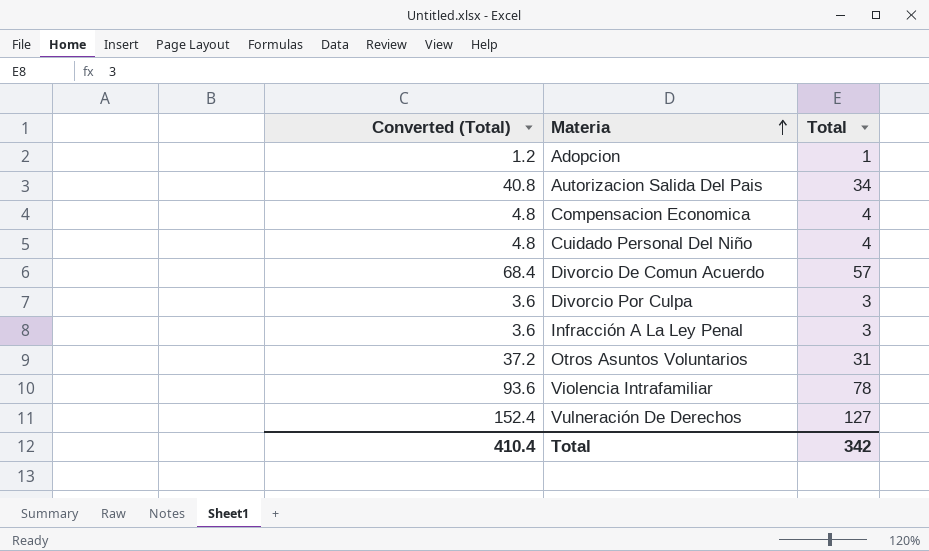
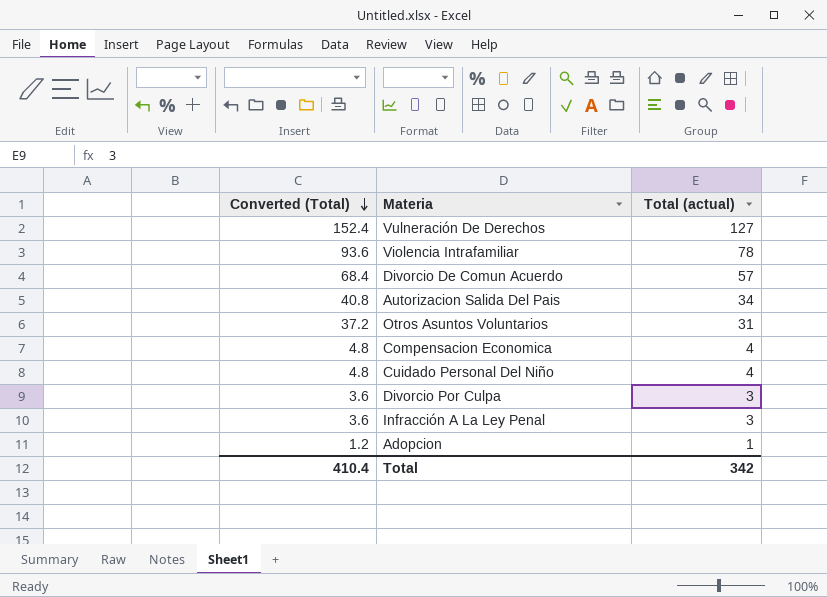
row order: Materia ascending -> Converted (Total) descending
column name: Total -> Total (actual)

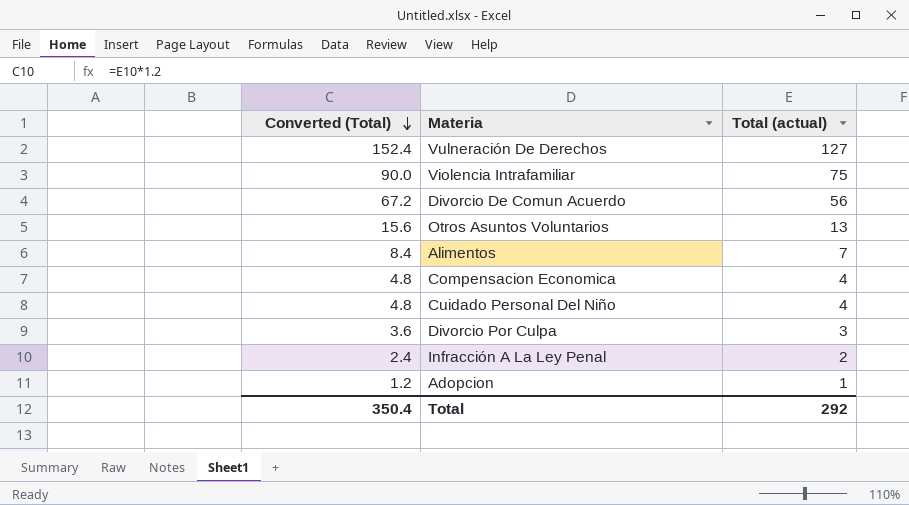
row Autorizacion Salida Del Pais: 40.8 | 34 -> none
Violencia Intrafamiliar | Converted (Total): 93.6 -> 90.0
Violencia Intrafamiliar | Total (actual): 78 -> 75
Divorcio De Comun Acuerdo | Converted (Total): 68.4 -> 67.2
Divorcio De Comun Acuerdo | Total (actual): 57 -> 56
Otros Asuntos Voluntarios | Converted (Total): 37.2 -> 15.6
Otros Asuntos Voluntarios | Total (actual): 31 -> 13
row Alimentos: none -> 8.4 | 7
Infracción A La Ley Penal | Converted (Total): 3.6 -> 2.4
Infracción A La Ley Penal | Total (actual): 3 -> 2
Total | Converted (Total): 410.4 -> 350.4
Total | Total (actual): 342 -> 292

